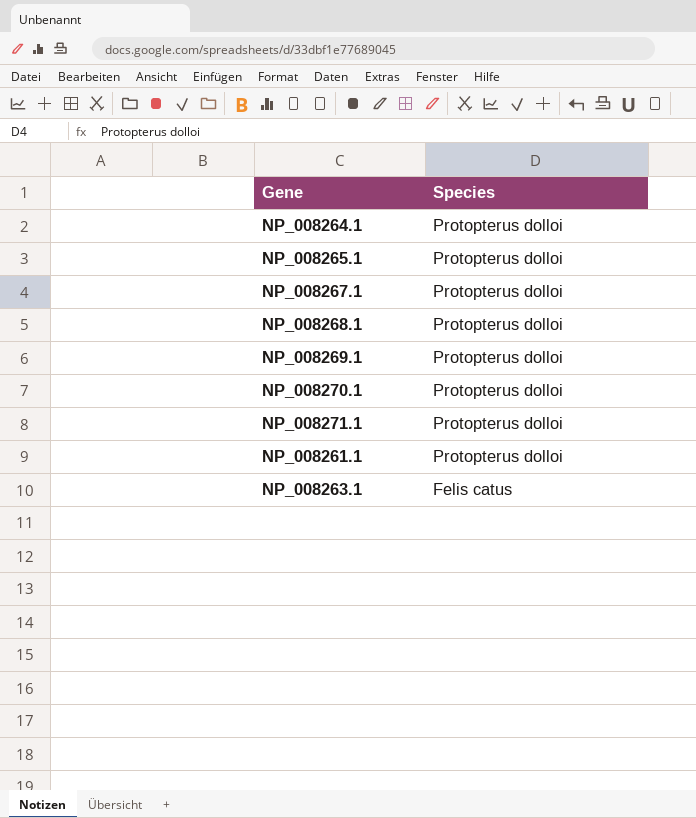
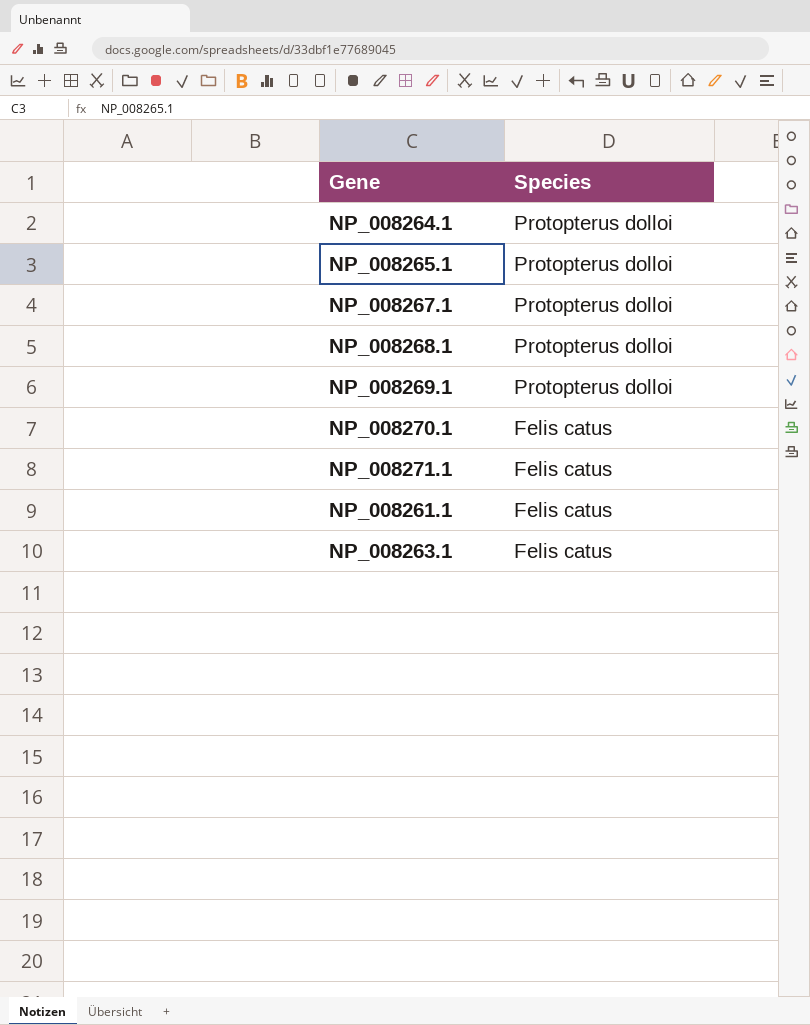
NP_008270.1 | Species: Protopterus dolloi -> Felis catus
NP_008271.1 | Species: Protopterus dolloi -> Felis catus
NP_008261.1 | Species: Protopterus dolloi -> Felis catus

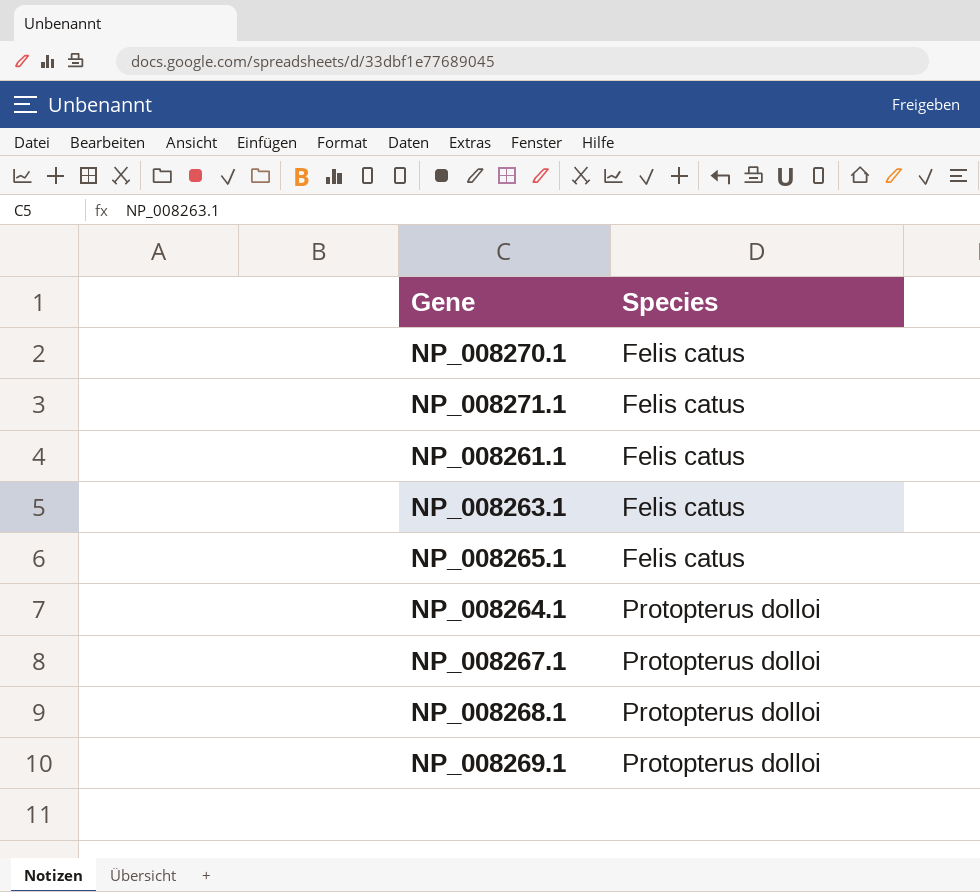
row order: Species descending -> Species ascending
NP_008265.1 | Species: Protopterus dolloi -> Felis catus

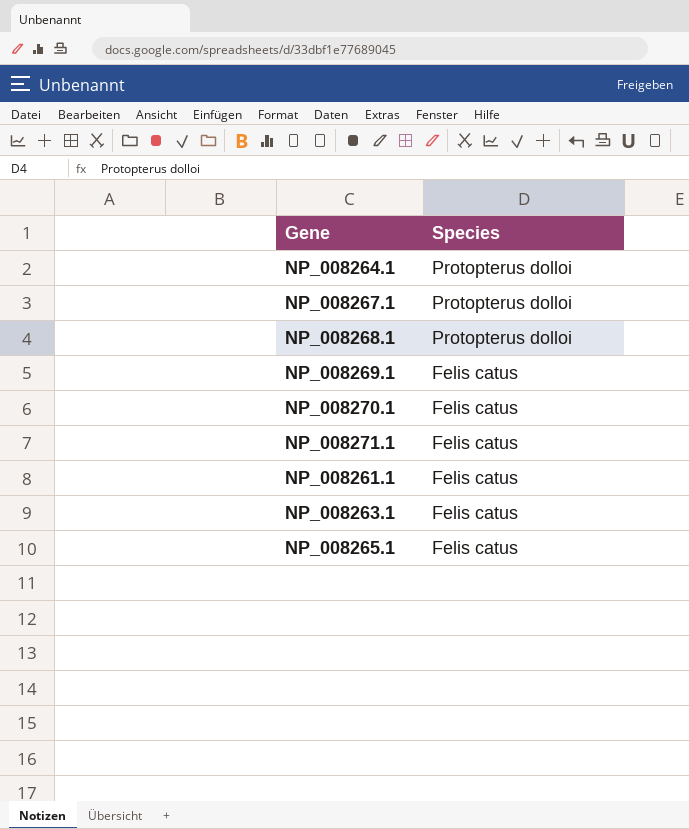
row order: Species ascending -> Species descending
NP_008269.1 | Species: Protopterus dolloi -> Felis catus

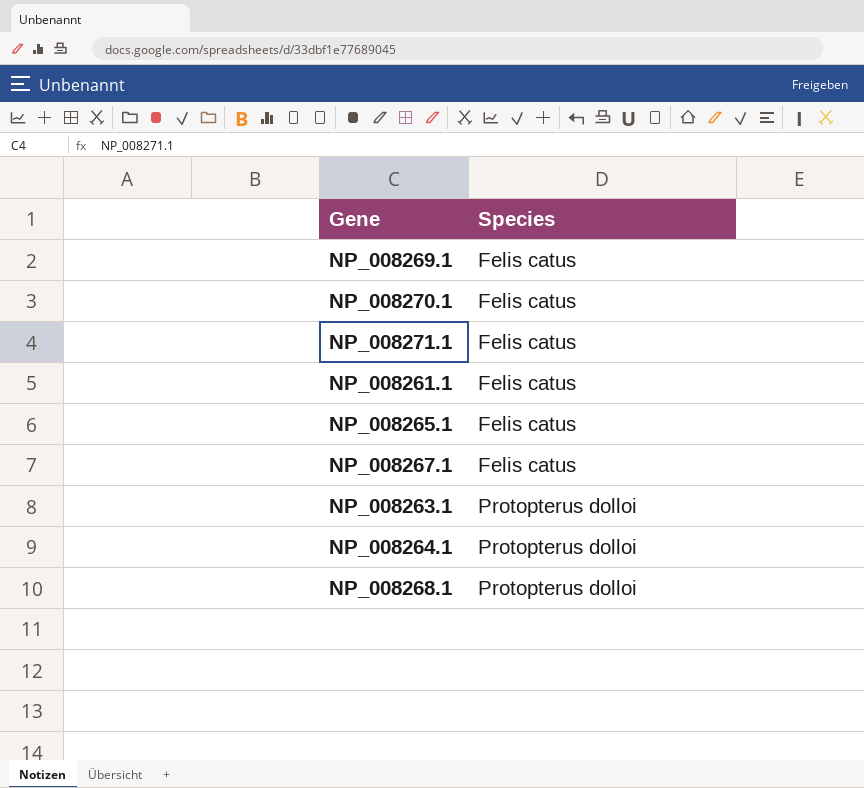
row order: Species descending -> Species ascending
NP_008267.1 | Species: Protopterus dolloi -> Felis catus
NP_008263.1 | Species: Felis catus -> Protopterus dolloi

